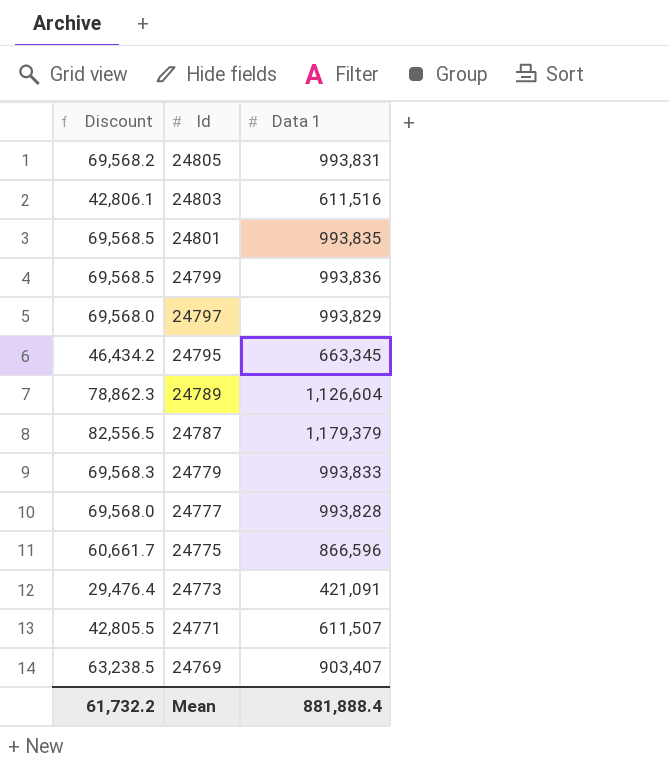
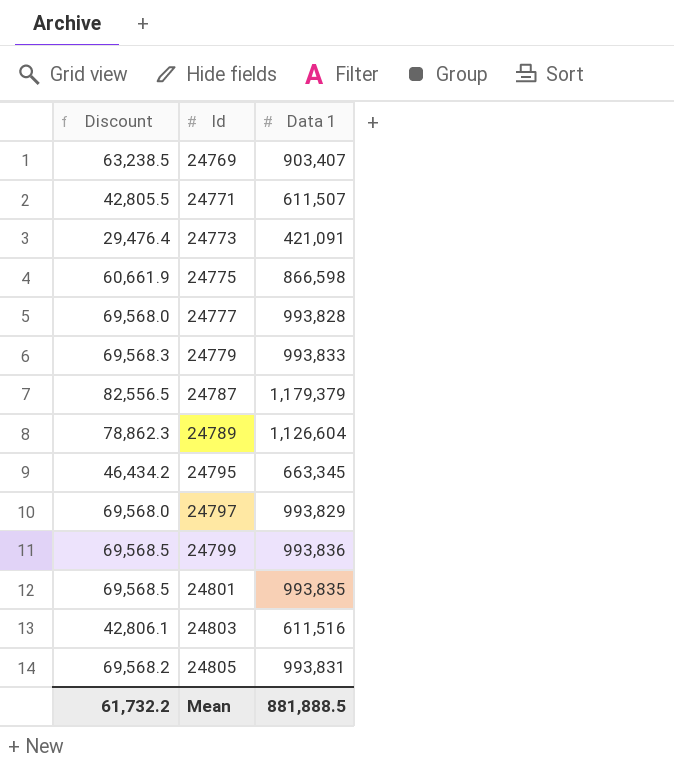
row order: Id descending -> Id ascending
24775 | Discount: 60,661.7 -> 60,661.9
24775 | Data 1: 866,596 -> 866,598
Mean | Data 1: 881,888.4 -> 881,888.5

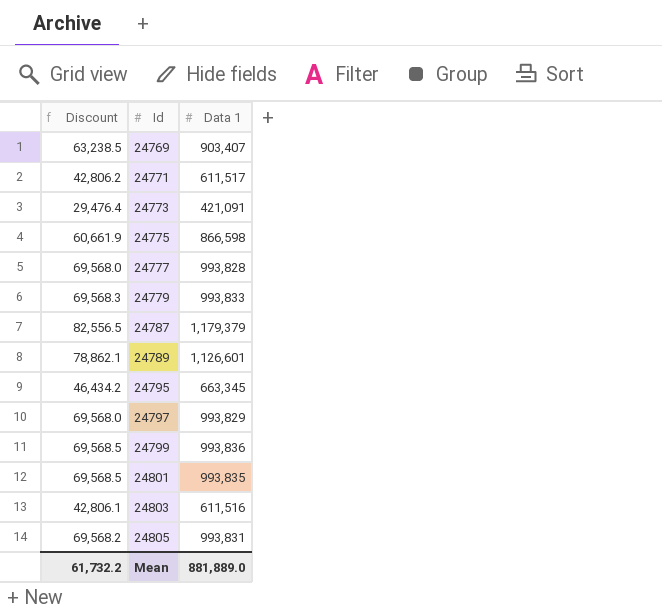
24771 | Discount: 42,805.5 -> 42,806.2
24771 | Data 1: 611,507 -> 611,517
24789 | Discount: 78,862.3 -> 78,862.1
24789 | Data 1: 1,126,604 -> 1,126,601
Mean | Data 1: 881,888.5 -> 881,889.0

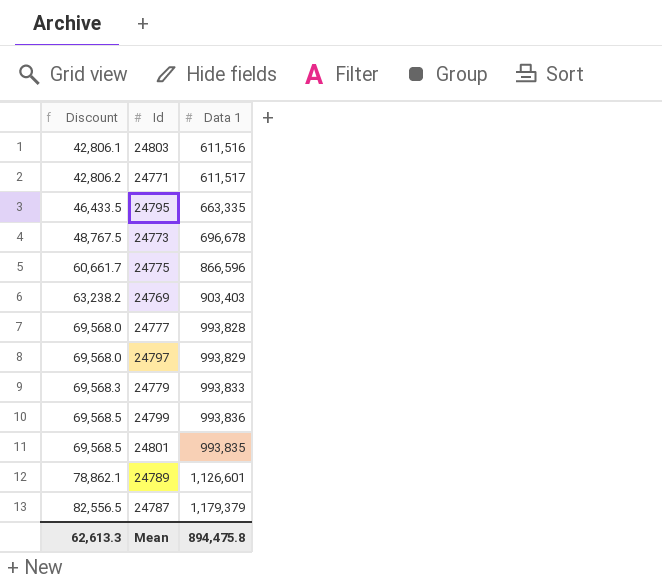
row order: Id ascending -> Discount ascending
row 24805: 69,568.2 | 993,831 -> none
24795 | Discount: 46,434.2 -> 46,433.5
24795 | Data 1: 663,345 -> 663,335
24773 | Discount: 29,476.4 -> 48,767.5
24773 | Data 1: 421,091 -> 696,678
24775 | Discount: 60,661.9 -> 60,661.7
24775 | Data 1: 866,598 -> 866,596
24769 | Discount: 63,238.5 -> 63,238.2
24769 | Data 1: 903,407 -> 903,403
Mean | Discount: 61,732.2 -> 62,613.3
Mean | Data 1: 881,889.0 -> 894,475.8

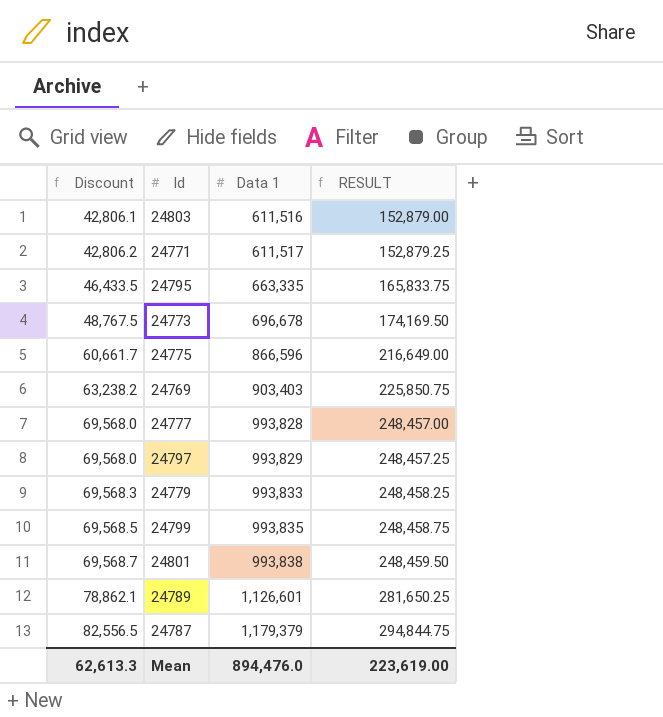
column RESULT | formula: none -> [Data 1] * 0.25
24799 | Data 1: 993,836 -> 993,835
24801 | Discount: 69,568.5 -> 69,568.7
24801 | Data 1: 993,835 -> 993,838
Mean | Data 1: 894,475.8 -> 894,476.0

